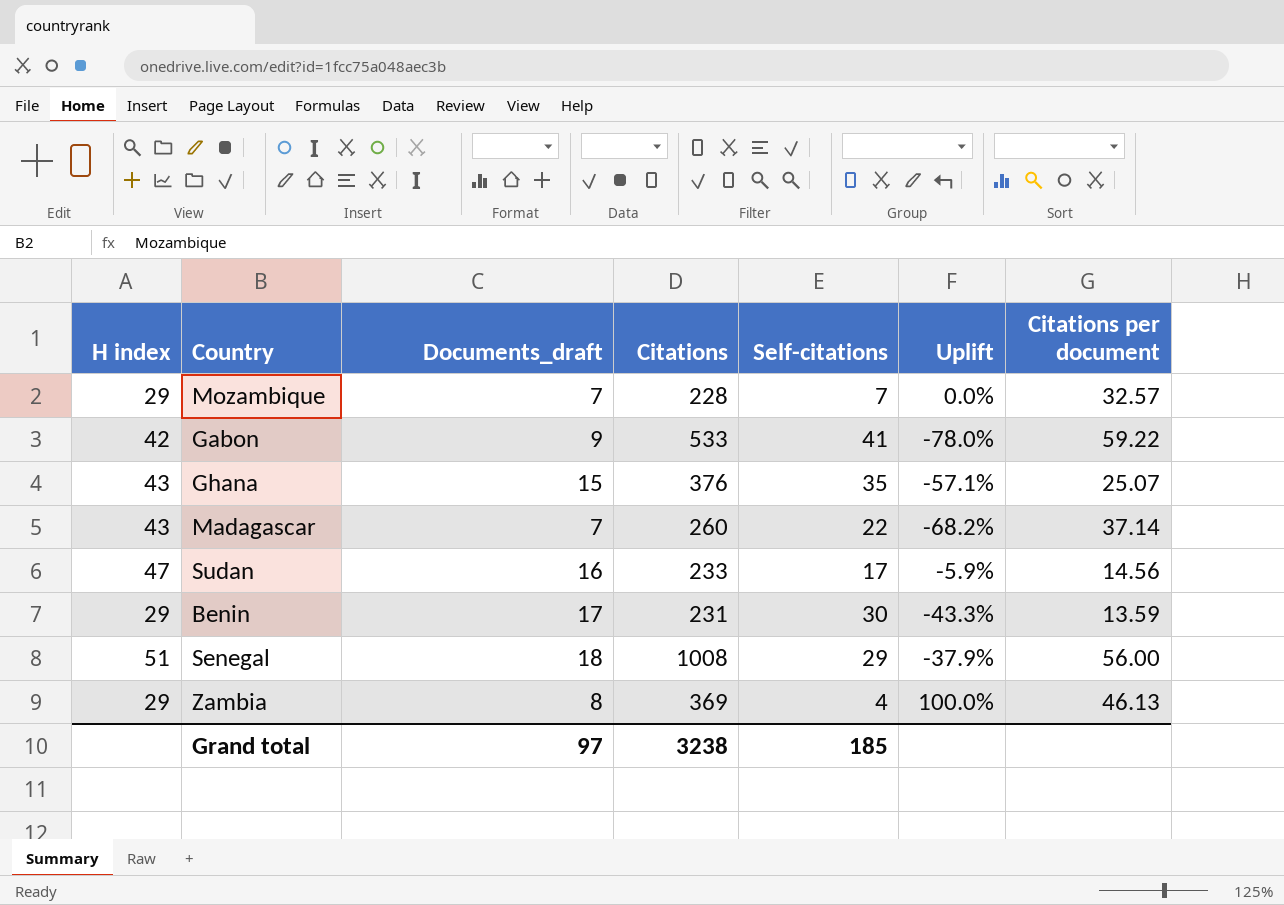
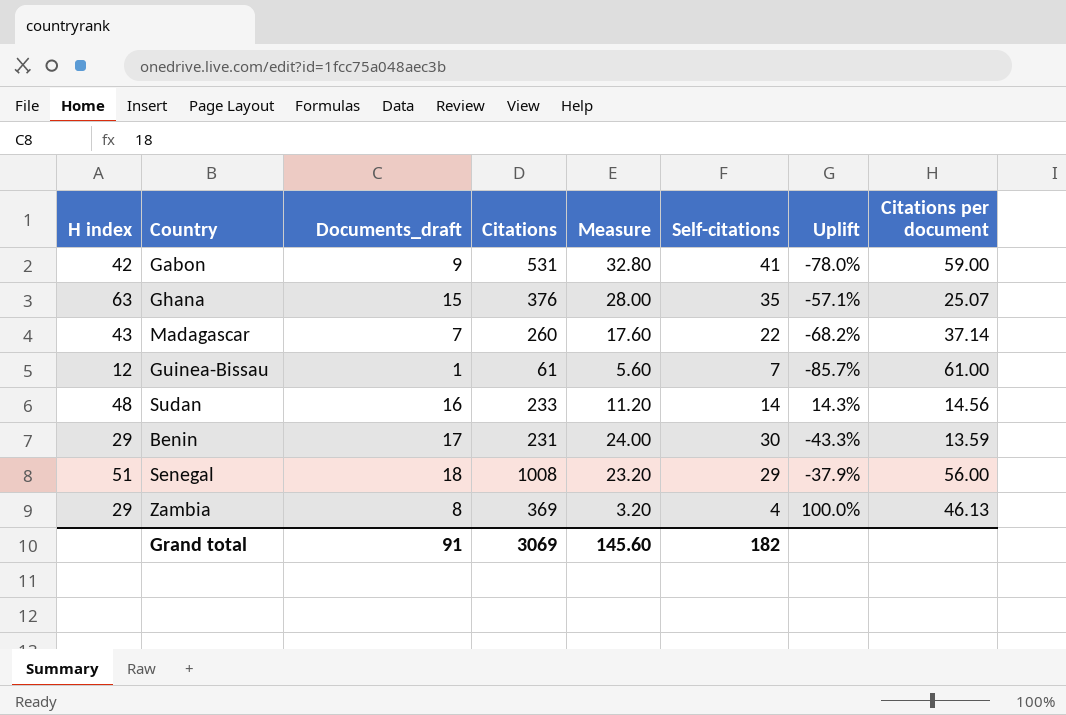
column Measure | formula: none -> [Self-citations] * 0.8
row Mozambique: 29 | 7 | 228 | 7 | 0.0% | 32.57 -> none
Gabon | Citations: 533 -> 531
Gabon | Citations per document: 59.22 -> 59.00
Ghana | H index: 43 -> 63
row Guinea-Bissau: none -> 12 | 1 | 61 | 5.60 | 7 | -85.7% | 61.00
Sudan | H index: 47 -> 48
Sudan | Self-citations: 17 -> 14
Sudan | Uplift: -5.9% -> 14.3%
Grand total | Documents_draft: 97 -> 91
Grand total | Citations: 3238 -> 3069
Grand total | Self-citations: 185 -> 182

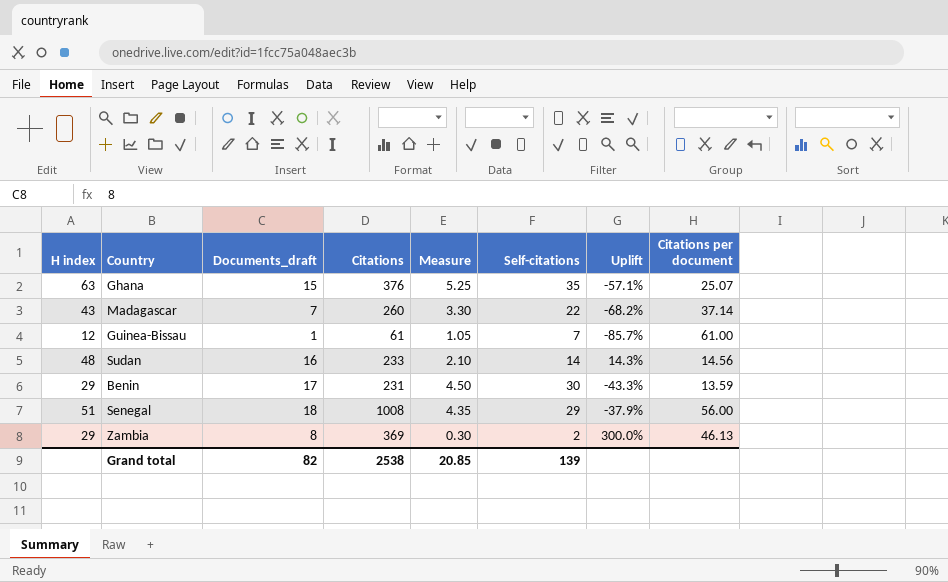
column Measure | formula: [Self-citations] * 0.8 -> [Self-citations] * 0.15
row Gabon: 42 | 9 | 531 | 32.80 | 41 | -78.0% | 59.00 -> none
Zambia | Self-citations: 4 -> 2
Zambia | Uplift: 100.0% -> 300.0%
Grand total | Documents_draft: 91 -> 82
Grand total | Citations: 3069 -> 2538
Grand total | Measure: 145.60 -> 20.85
Grand total | Self-citations: 182 -> 139

